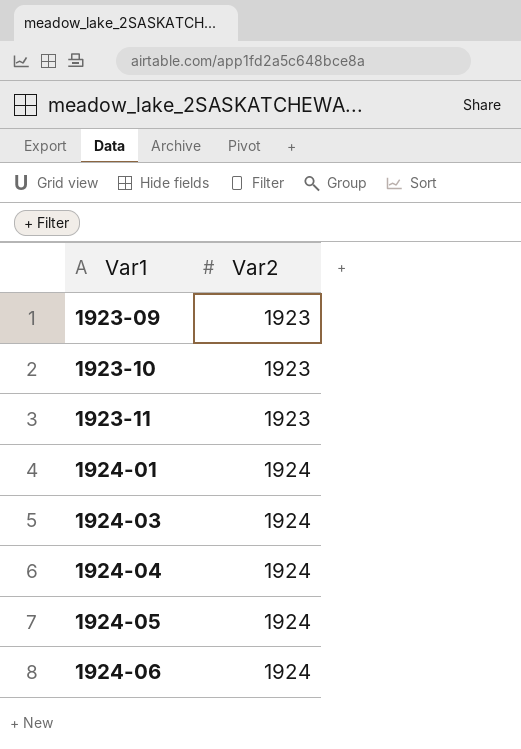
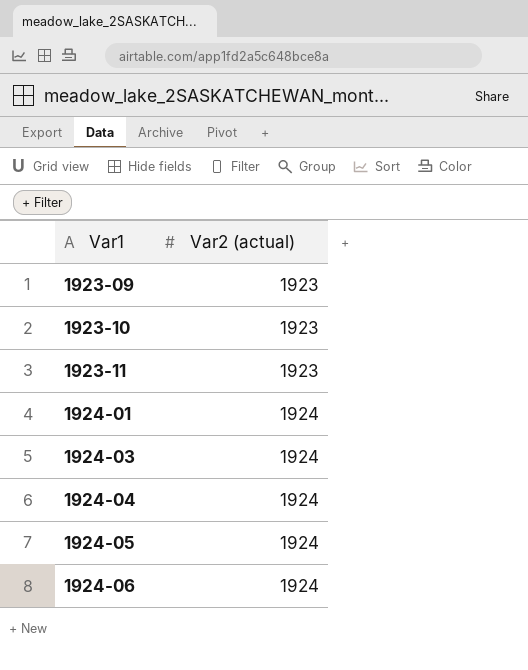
column name: Var2 -> Var2 (actual)

